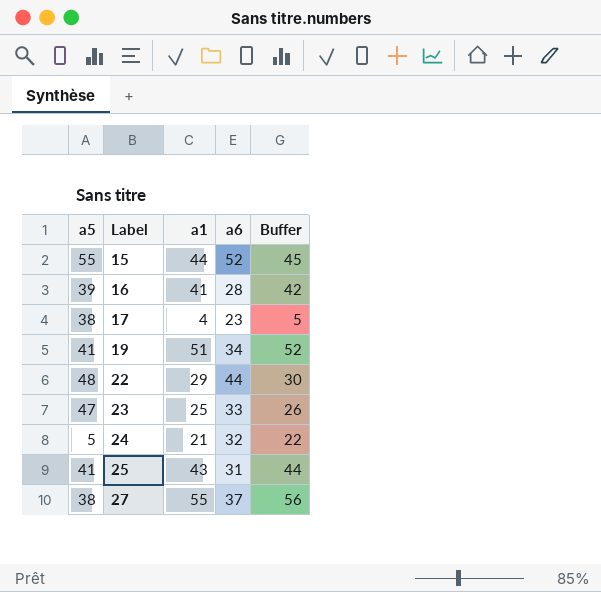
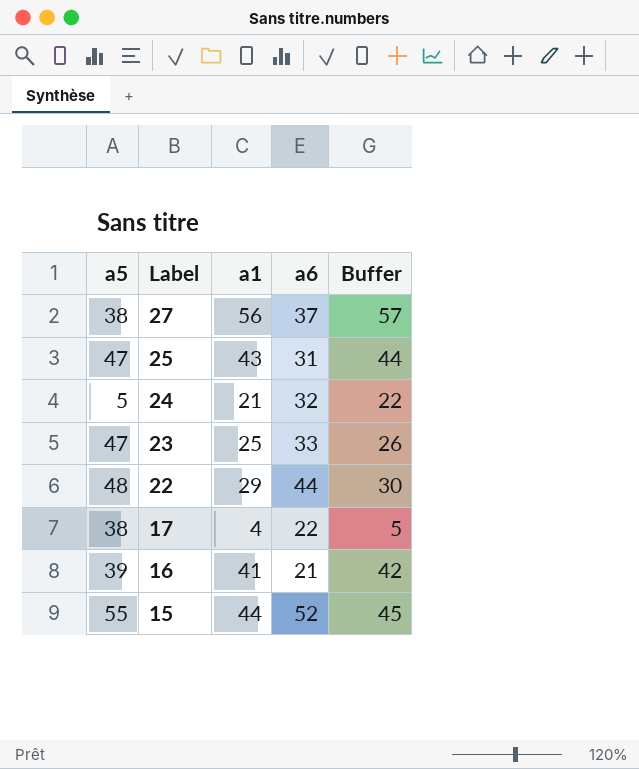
row order: Label ascending -> Label descending
row 19: 41 | 51 | 34 | 52 -> none
27 | a1: 55 -> 56
27 | Buffer: 56 -> 57
25 | a5: 41 -> 47
17 | a6: 23 -> 22
16 | a6: 28 -> 21

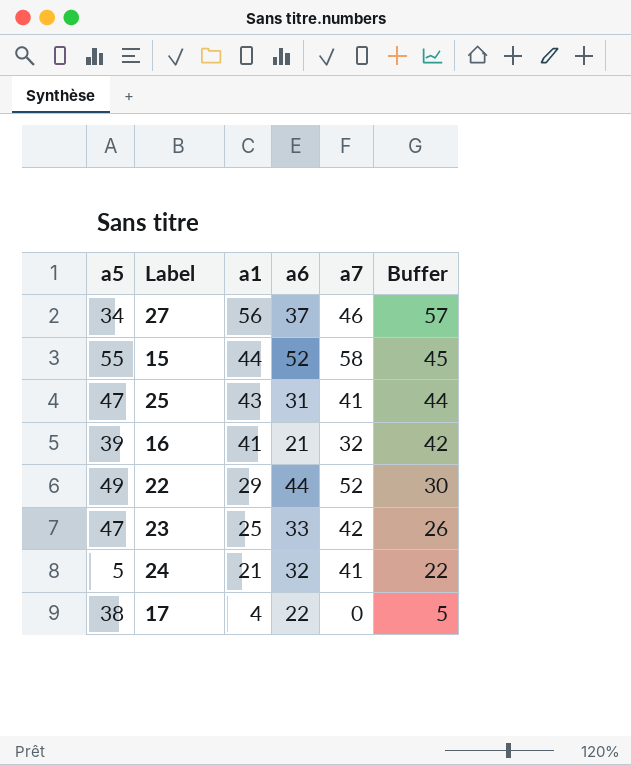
row order: Label descending -> a1 descending
column a7 | position: none -> 5
27 | a5: 38 -> 34
22 | a5: 48 -> 49

